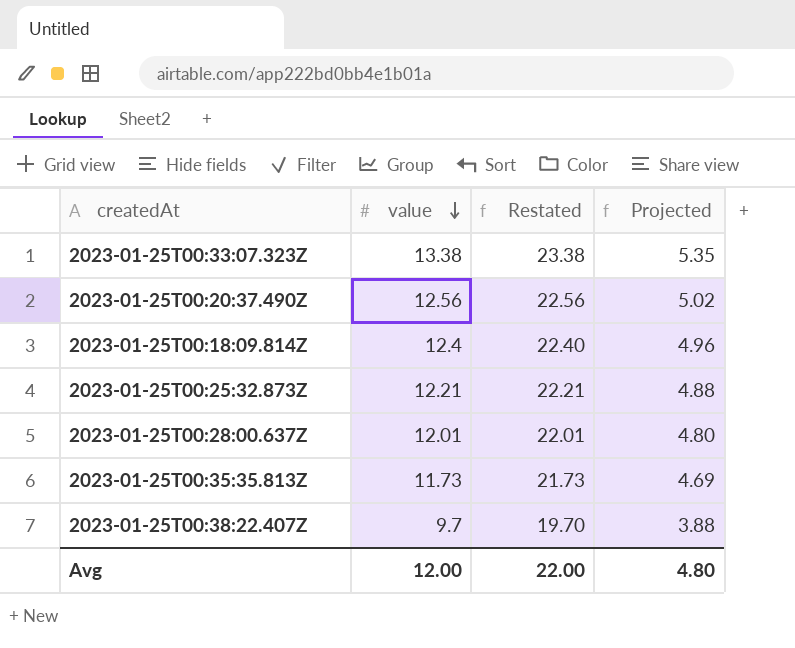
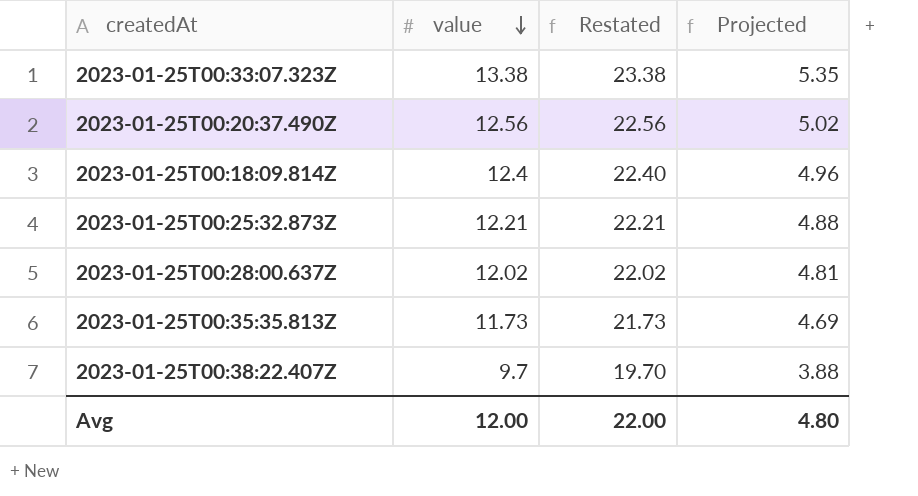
2023-01-25T00:28:00.637Z | value: 12.01 -> 12.02
2023-01-25T00:28:00.637Z | Restated: 22.01 -> 22.02
2023-01-25T00:28:00.637Z | Projected: 4.80 -> 4.81

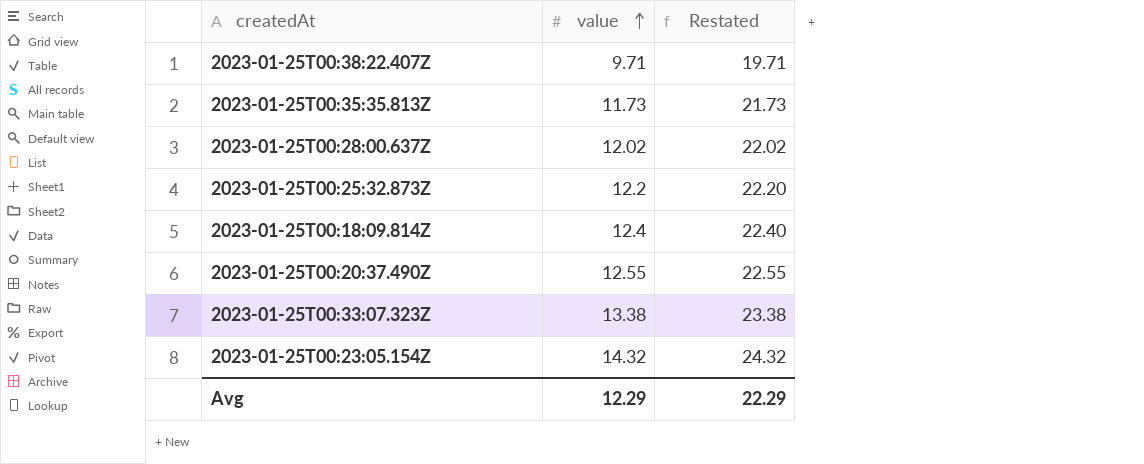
row order: value descending -> value ascending
column Projected | formula: [value] * 0.4 -> none
2023-01-25T00:38:22.407Z | value: 9.7 -> 9.71
2023-01-25T00:38:22.407Z | Restated: 19.70 -> 19.71
2023-01-25T00:25:32.873Z | value: 12.21 -> 12.2
2023-01-25T00:25:32.873Z | Restated: 22.21 -> 22.20
2023-01-25T00:20:37.490Z | value: 12.56 -> 12.55
2023-01-25T00:20:37.490Z | Restated: 22.56 -> 22.55
row 2023-01-25T00:23:05.154Z: none -> 14.32 | 24.32
Avg | value: 12.00 -> 12.29
Avg | Restated: 22.00 -> 22.29

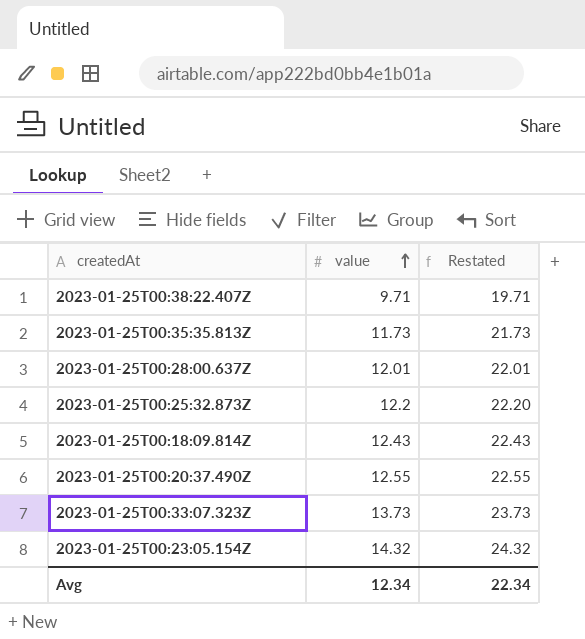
2023-01-25T00:28:00.637Z | value: 12.02 -> 12.01
2023-01-25T00:28:00.637Z | Restated: 22.02 -> 22.01
2023-01-25T00:18:09.814Z | value: 12.4 -> 12.43
2023-01-25T00:18:09.814Z | Restated: 22.40 -> 22.43
2023-01-25T00:33:07.323Z | value: 13.38 -> 13.73
2023-01-25T00:33:07.323Z | Restated: 23.38 -> 23.73
Avg | value: 12.29 -> 12.34
Avg | Restated: 22.29 -> 22.34

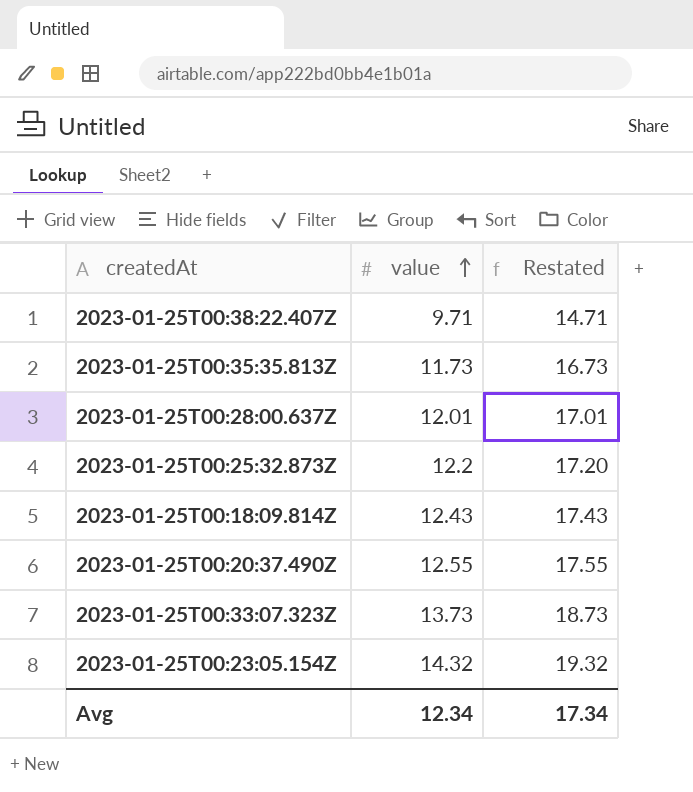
column Restated | formula: [value] + 10 -> [value] + 5
Avg | Restated: 22.34 -> 17.34

